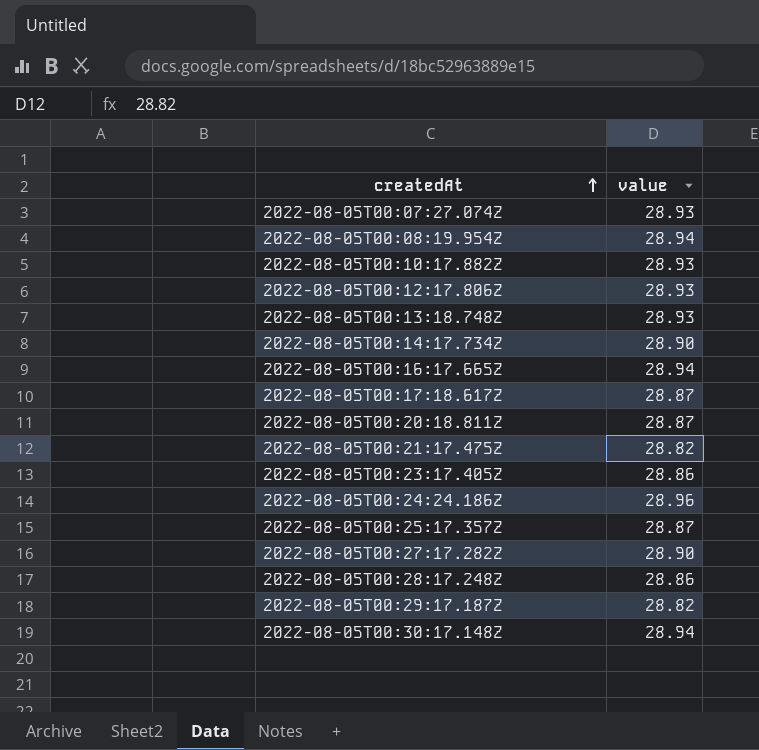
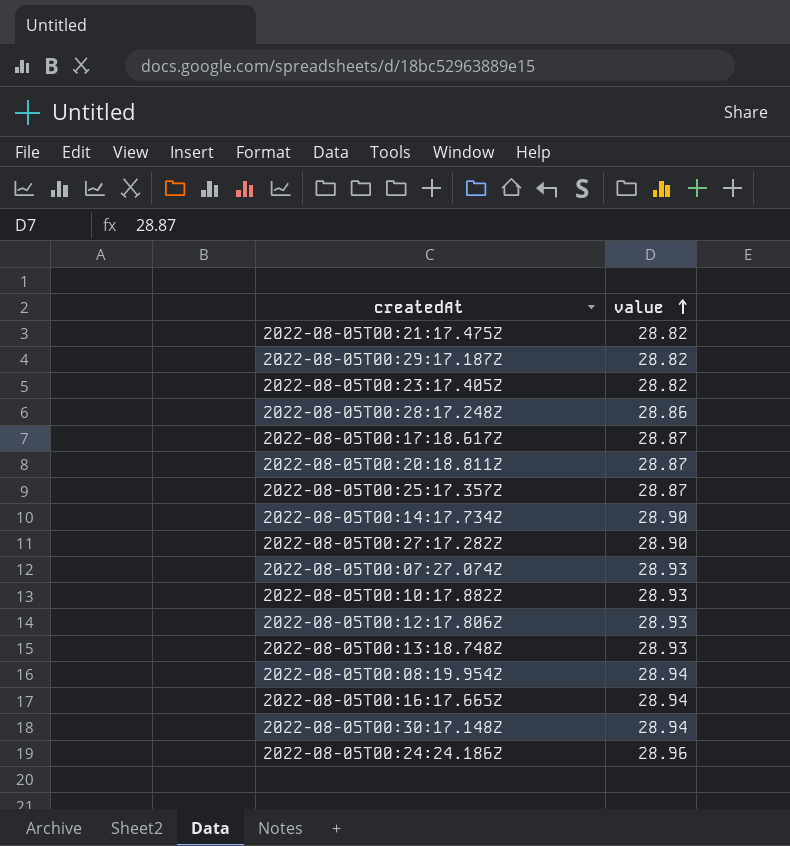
row order: createdAt ascending -> value ascending
2022-08-05T00:23:17.405Z | value: 28.86 -> 28.82

